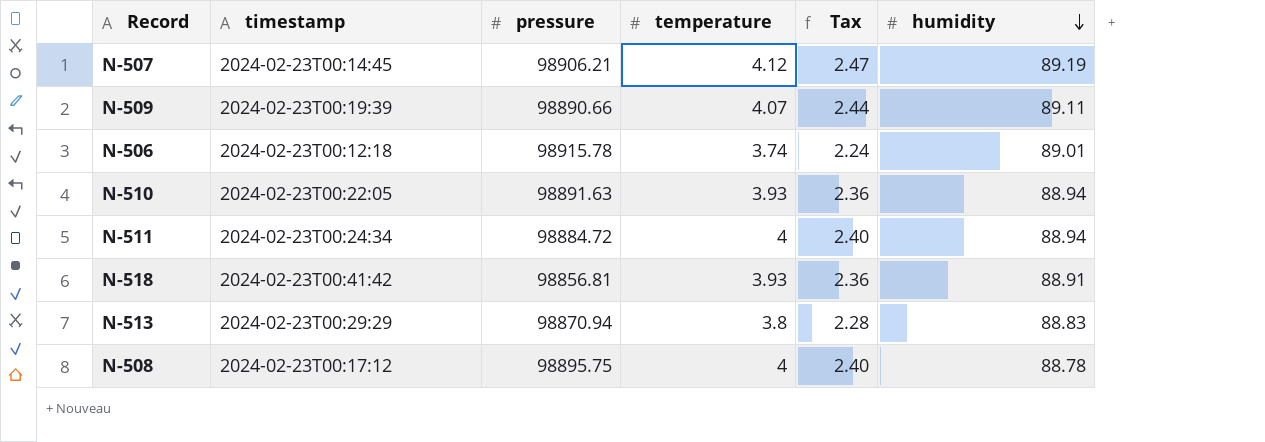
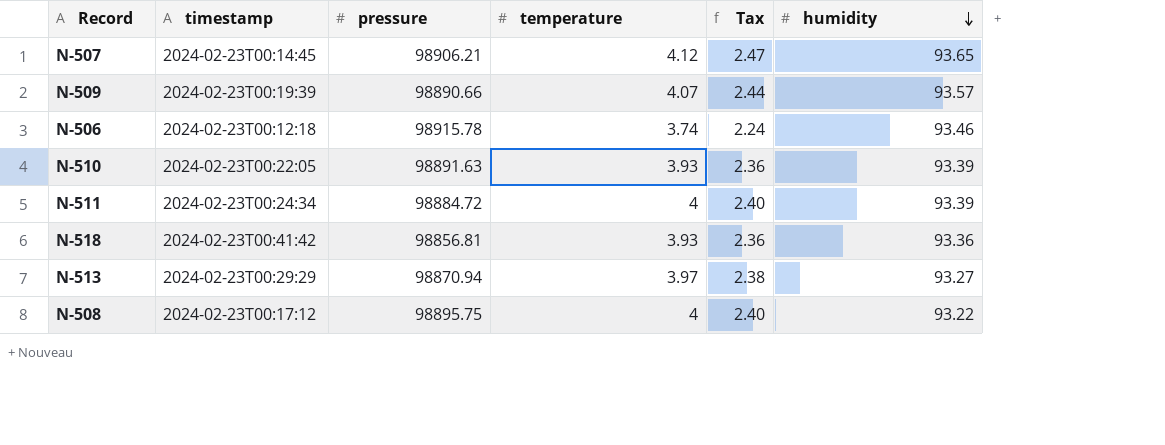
N-507 | humidity: 89.19 -> 93.65
N-509 | humidity: 89.11 -> 93.57
N-506 | humidity: 89.01 -> 93.46
N-510 | humidity: 88.94 -> 93.39
N-511 | humidity: 88.94 -> 93.39
N-518 | humidity: 88.91 -> 93.36
N-513 | temperature: 3.8 -> 3.97
N-513 | Tax: 2.28 -> 2.38
N-513 | humidity: 88.83 -> 93.27
N-508 | humidity: 88.78 -> 93.22

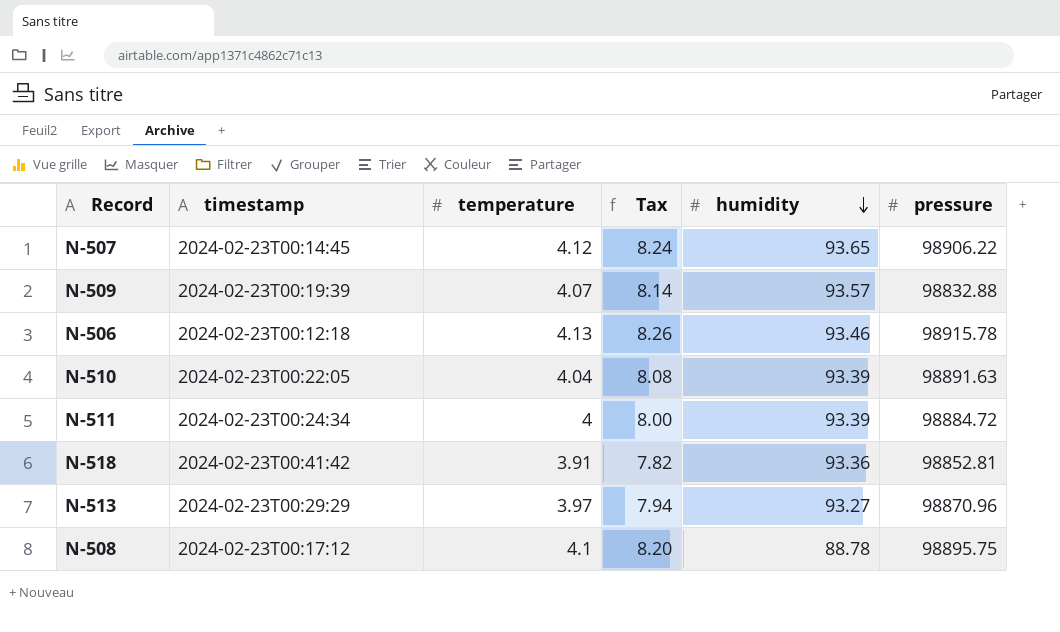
column Tax | formula: [temperature] * 0.6 -> [temperature] * 2
column pressure | position: 3 -> 6
N-507 | pressure: 98906.21 -> 98906.22
N-509 | pressure: 98890.66 -> 98832.88
N-506 | temperature: 3.74 -> 4.13
N-510 | temperature: 3.93 -> 4.04
N-518 | temperature: 3.93 -> 3.91
N-518 | pressure: 98856.81 -> 98852.81
N-513 | pressure: 98870.94 -> 98870.96
N-508 | temperature: 4 -> 4.1
N-508 | humidity: 93.22 -> 88.78

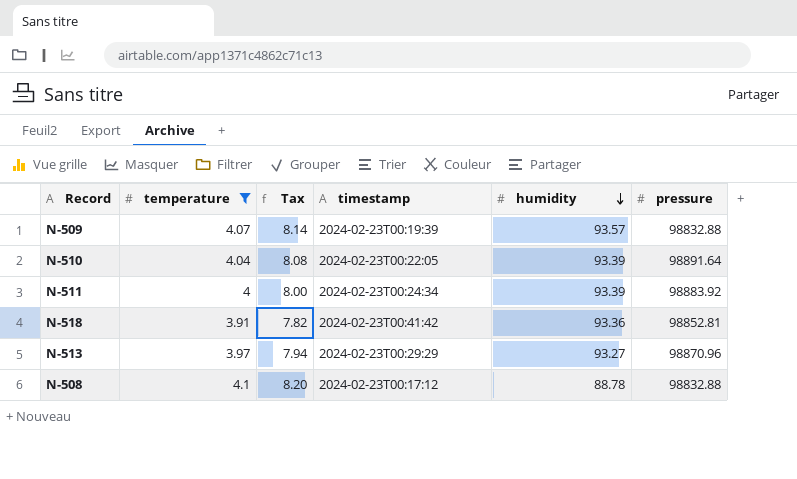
filter: none -> temperature <= 4.1
column timestamp | position: 2 -> 4
N-510 | pressure: 98891.63 -> 98891.64
N-511 | pressure: 98884.72 -> 98883.92
N-508 | pressure: 98895.75 -> 98832.88

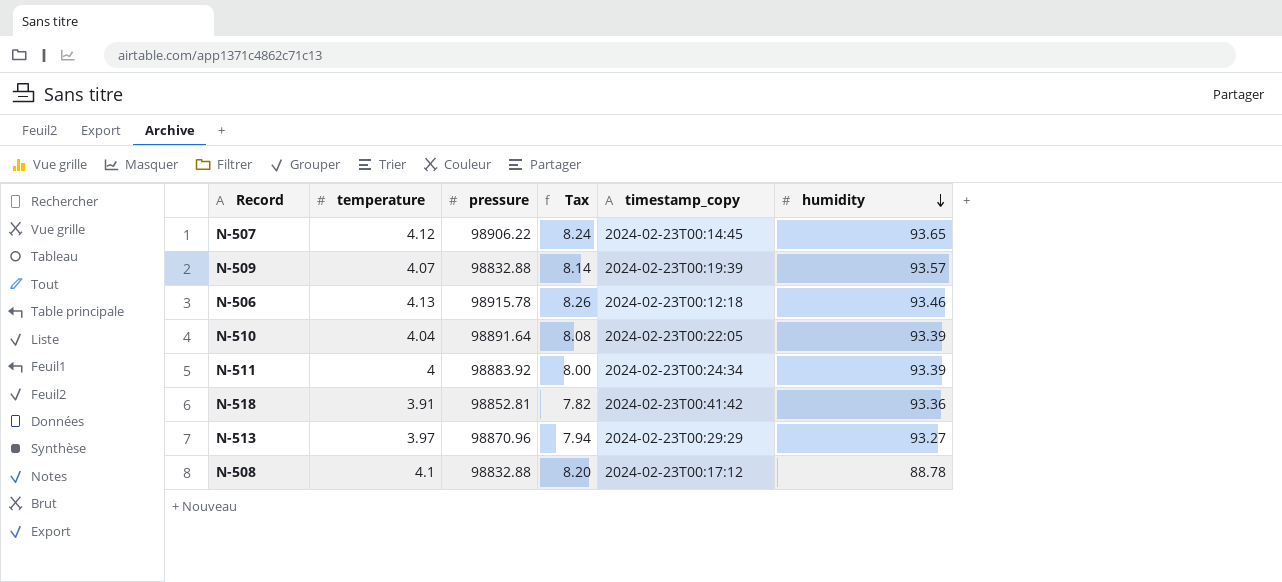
filter: temperature <= 4.1 -> none
column pressure | position: 6 -> 3
column name: timestamp -> timestamp_copy

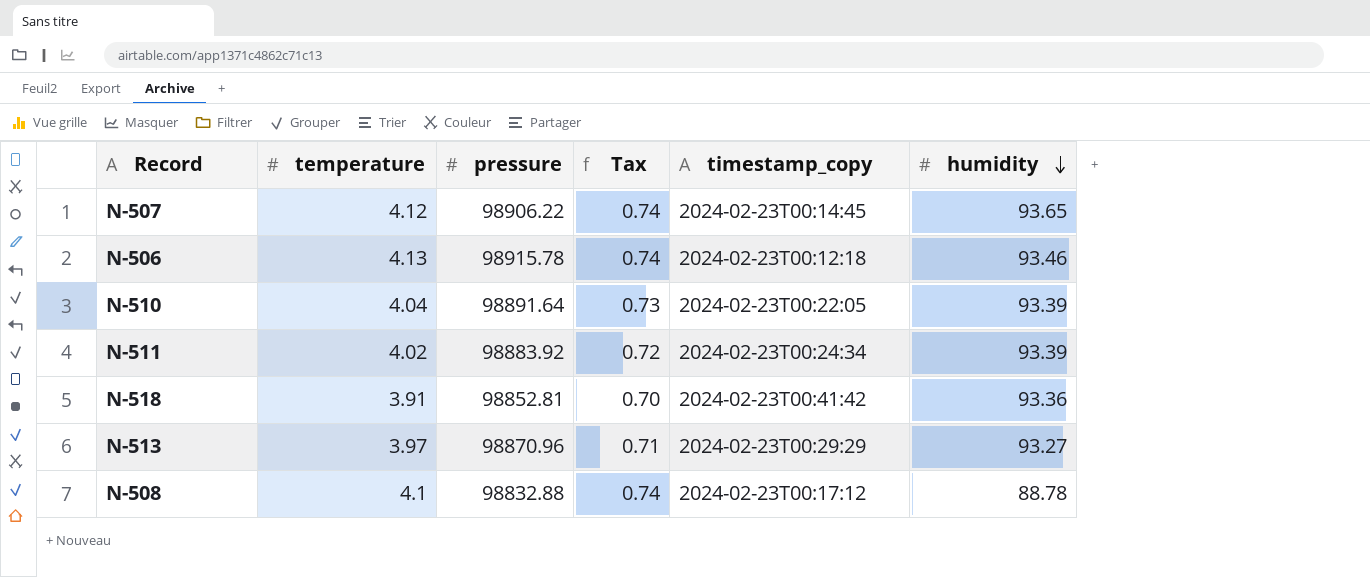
column Tax | formula: [temperature] * 2 -> [temperature] * 0.18
row N-509: 4.07 | 98832.88 | 8.14 | 2024-02-23T00:19:39 | 93.57 -> none
N-511 | temperature: 4 -> 4.02

